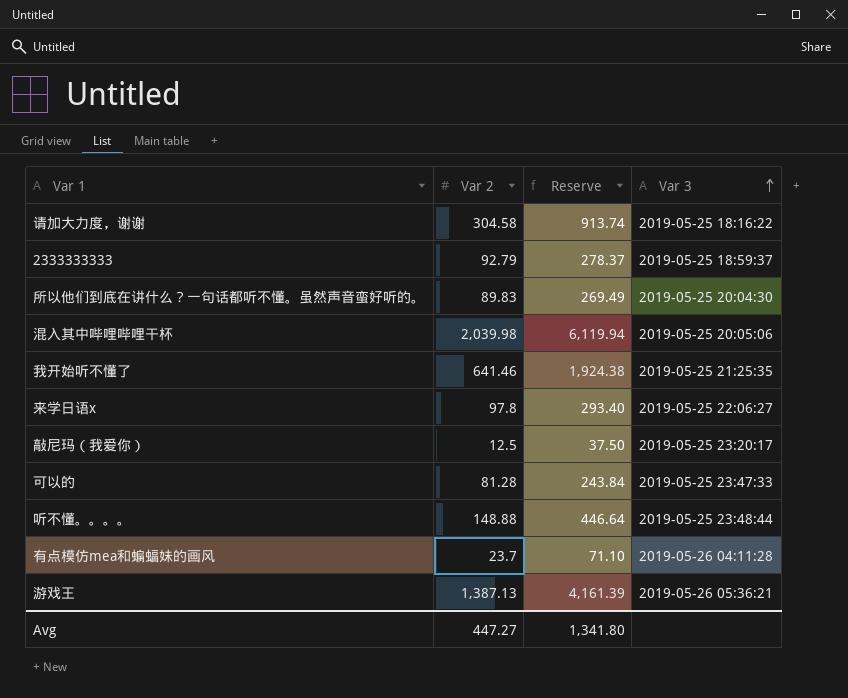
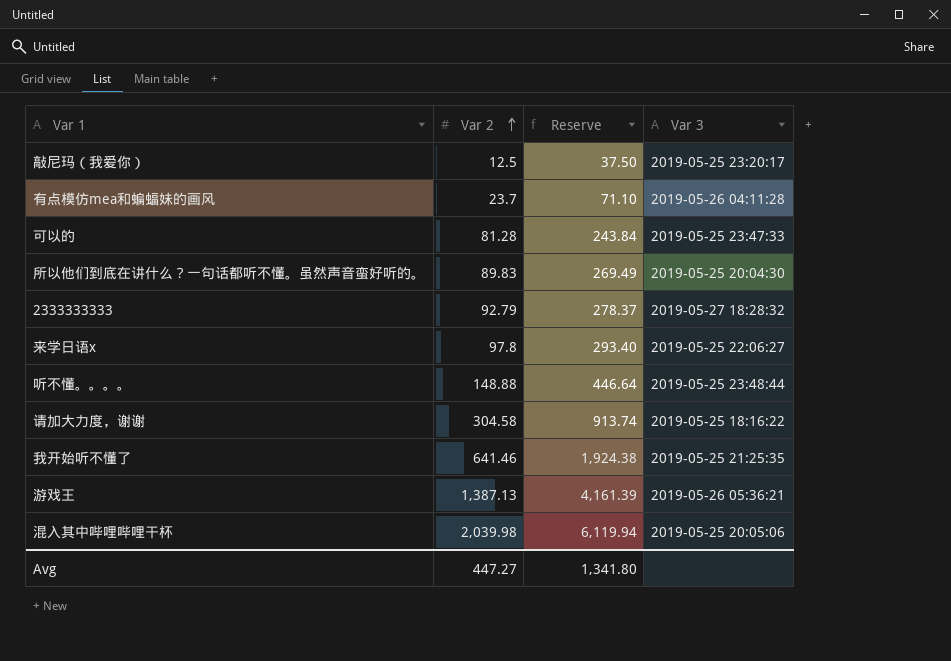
row order: Var 3 ascending -> Var 2 ascending
2333333333 | Var 3: 2019-05-25 18:59:37 -> 2019-05-27 18:28:32

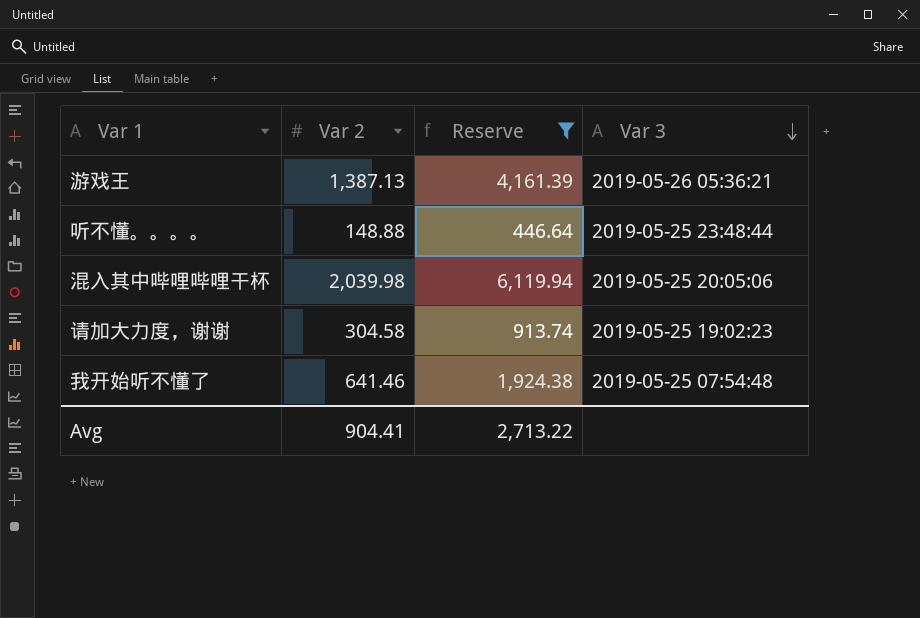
filter: none -> Reserve >= 446.64
row order: Var 2 ascending -> Var 3 descending
请加大力度，谢谢 | Var 3: 2019-05-25 18:16:22 -> 2019-05-25 19:02:23
我开始听不懂了 | Var 3: 2019-05-25 21:25:35 -> 2019-05-25 07:54:48
Avg | Var 2: 447.27 -> 904.41
Avg | Reserve: 1,341.80 -> 2,713.22

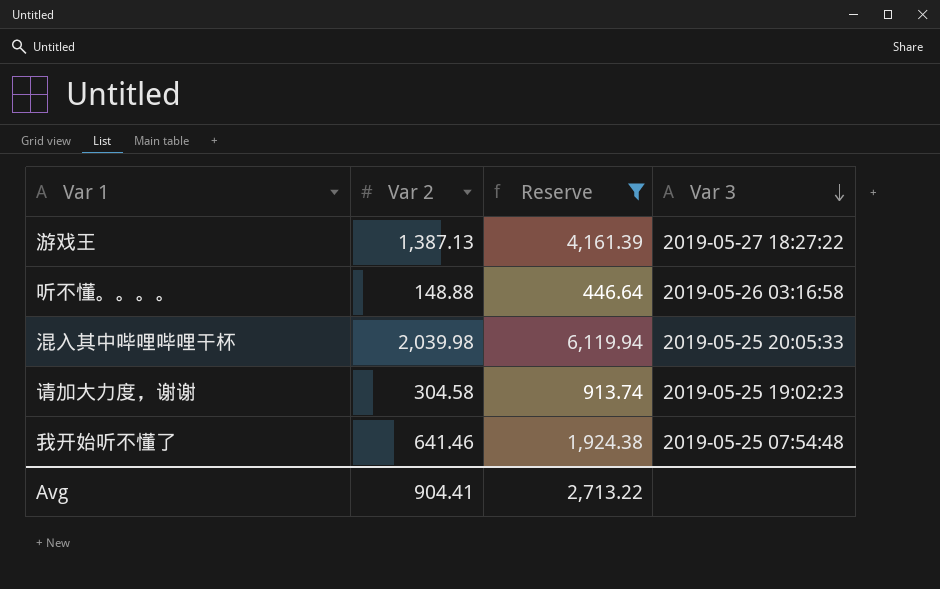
游戏王 | Var 3: 2019-05-26 05:36:21 -> 2019-05-27 18:27:22
听不懂。。。。 | Var 3: 2019-05-25 23:48:44 -> 2019-05-26 03:16:58
混入其中哔哩哔哩干杯 | Var 3: 2019-05-25 20:05:06 -> 2019-05-25 20:05:33

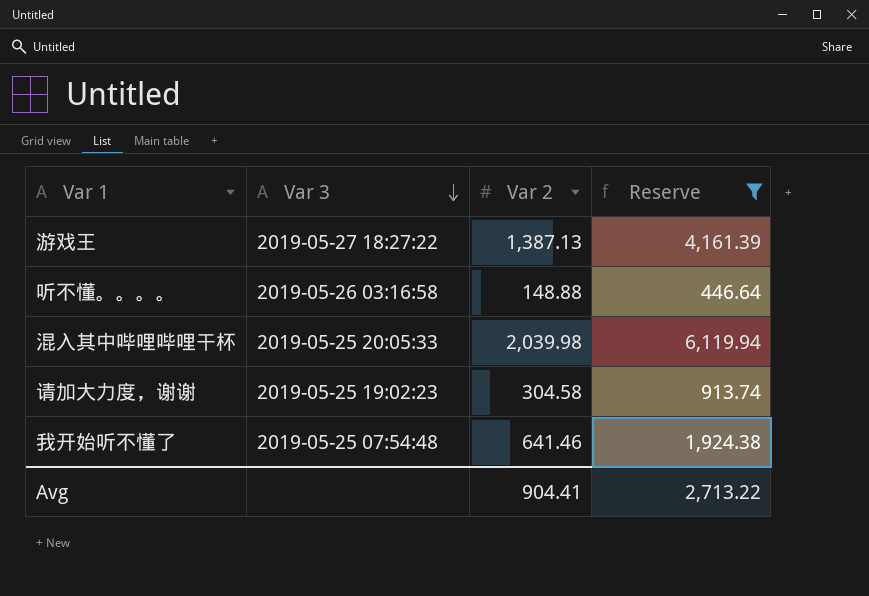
column Var 3 | position: 4 -> 2

